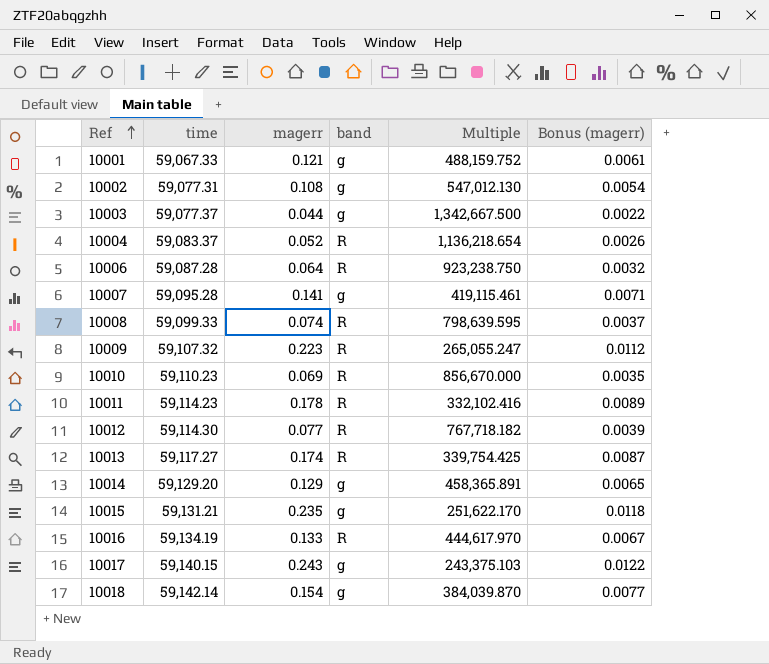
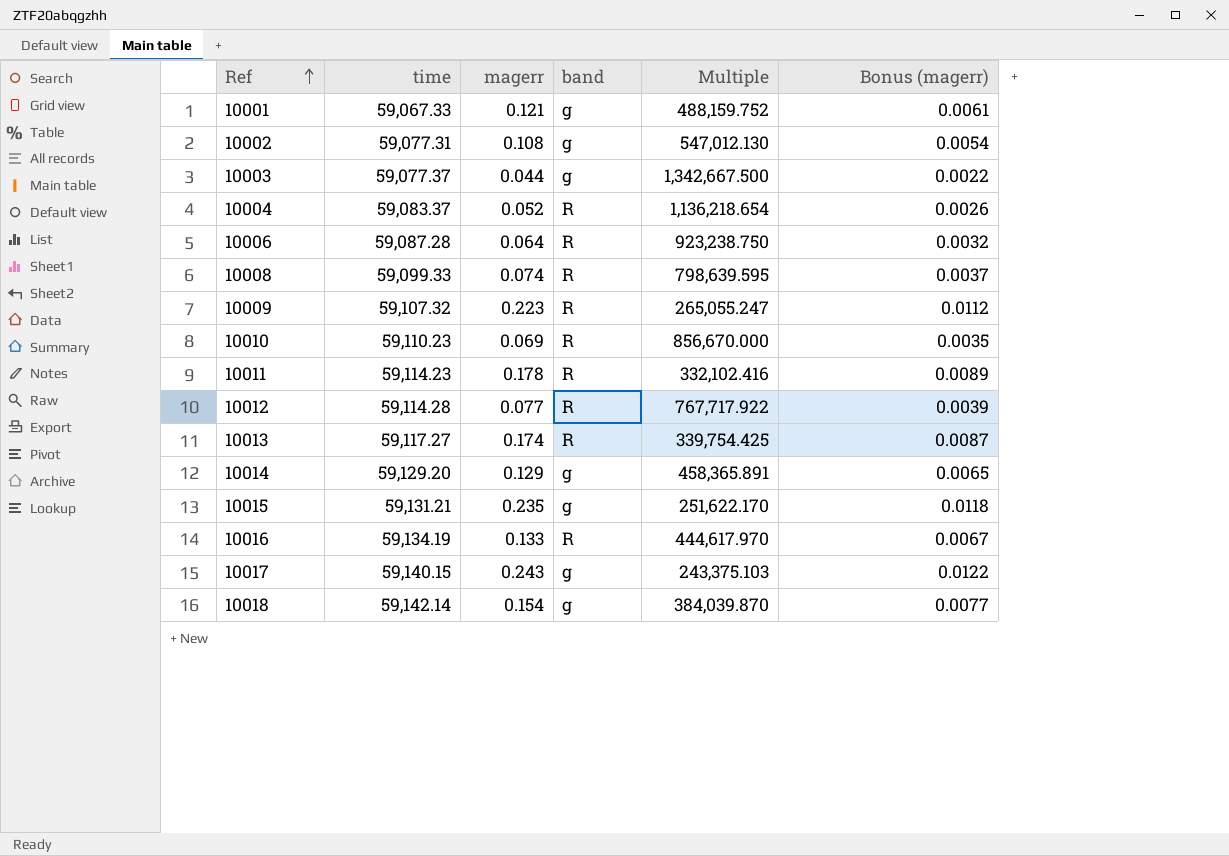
row 10007: 59,095.28 | 0.141 | g | 419,115.461 | 0.0071 -> none
10012 | time: 59,114.30 -> 59,114.28
10012 | Multiple: 767,718.182 -> 767,717.922

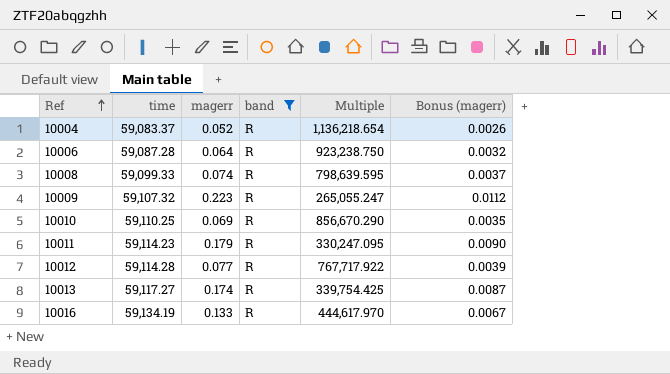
filter: none -> band = R
10010 | time: 59,110.23 -> 59,110.25
10010 | Multiple: 856,670.000 -> 856,670.290
10011 | magerr: 0.178 -> 0.179
10011 | Multiple: 332,102.416 -> 330,247.095
10011 | Bonus (magerr): 0.0089 -> 0.0090

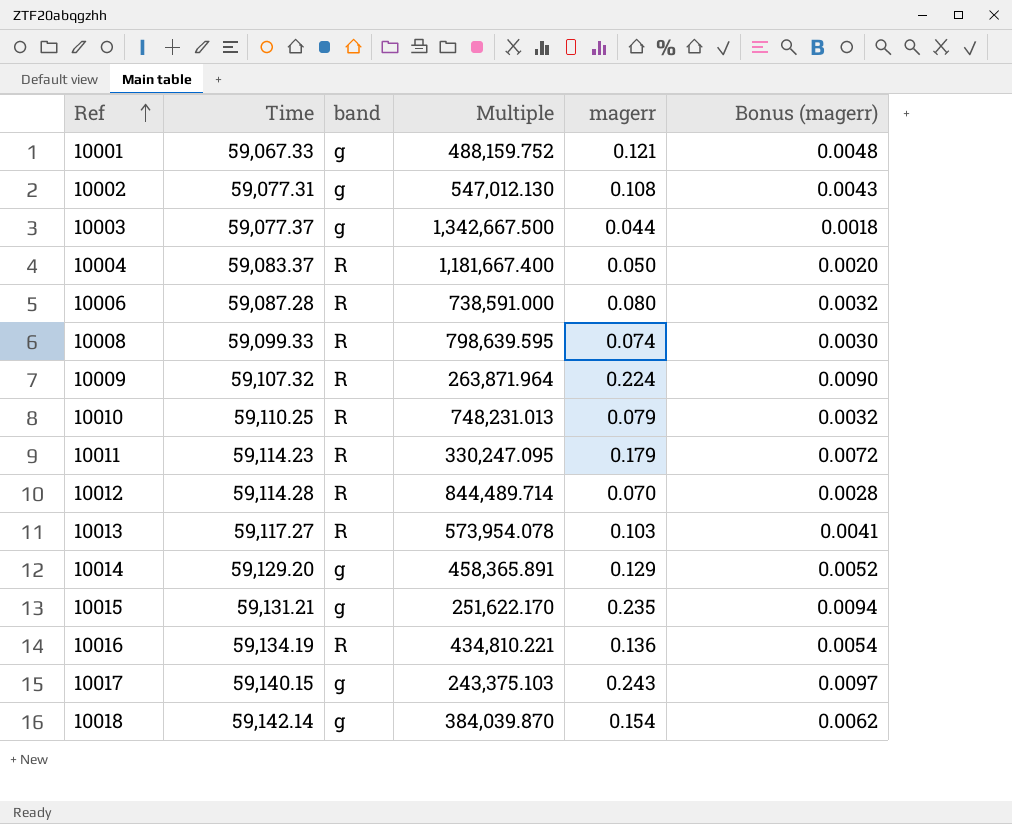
filter: band = R -> none
column name: time -> Time
column magerr | position: 3 -> 5
column Bonus (magerr) | formula: [magerr] * 0.05 -> [magerr] * 0.04
10004 | Multiple: 1,136,218.654 -> 1,181,667.400
10004 | magerr: 0.052 -> 0.050
10006 | Multiple: 923,238.750 -> 738,591.000
10006 | magerr: 0.064 -> 0.080
10009 | Multiple: 265,055.247 -> 263,871.964
10009 | magerr: 0.223 -> 0.224
10010 | Multiple: 856,670.290 -> 748,231.013
10010 | magerr: 0.069 -> 0.079
10012 | Multiple: 767,717.922 -> 844,489.714
10012 | magerr: 0.077 -> 0.070
10013 | Multiple: 339,754.425 -> 573,954.078
10013 | magerr: 0.174 -> 0.103
10016 | Multiple: 444,617.970 -> 434,810.221
10016 | magerr: 0.133 -> 0.136

